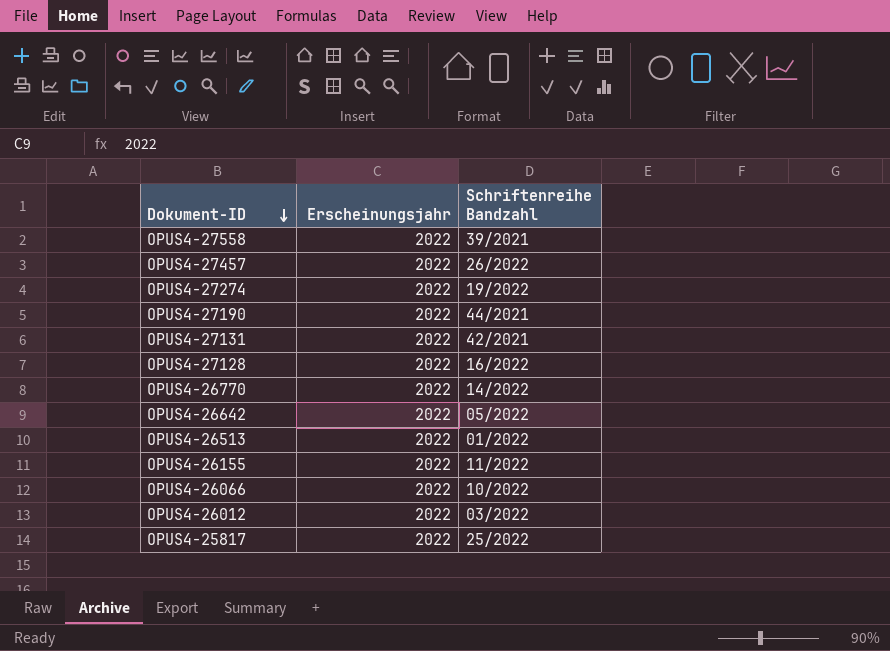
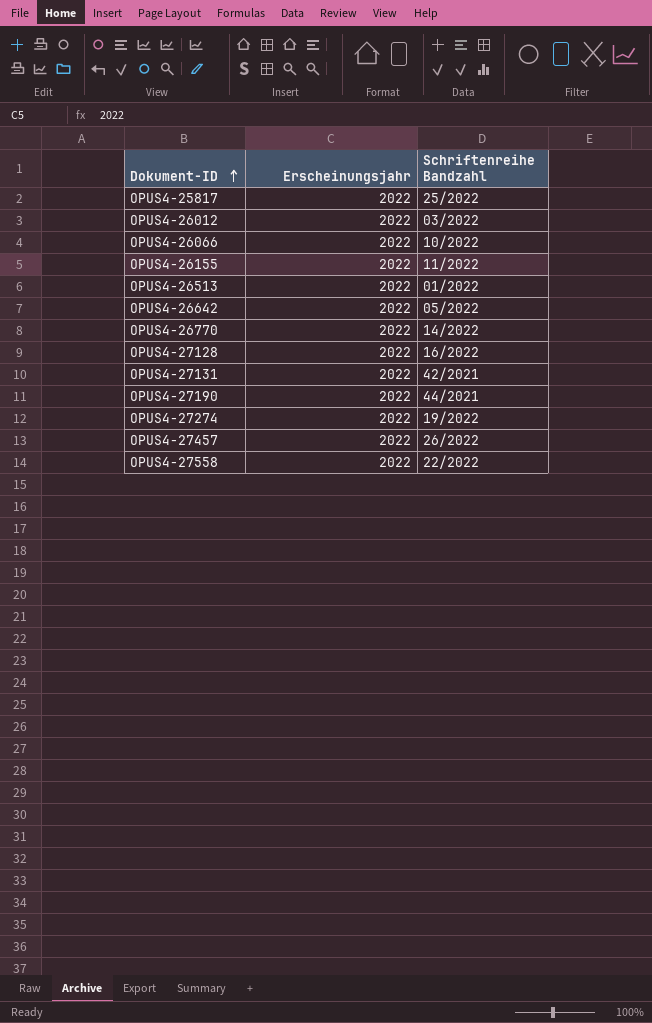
row order: Dokument-ID descending -> Dokument-ID ascending
OPUS4-27558 | Schriftenreihe Bandzahl: 39/2021 -> 22/2022

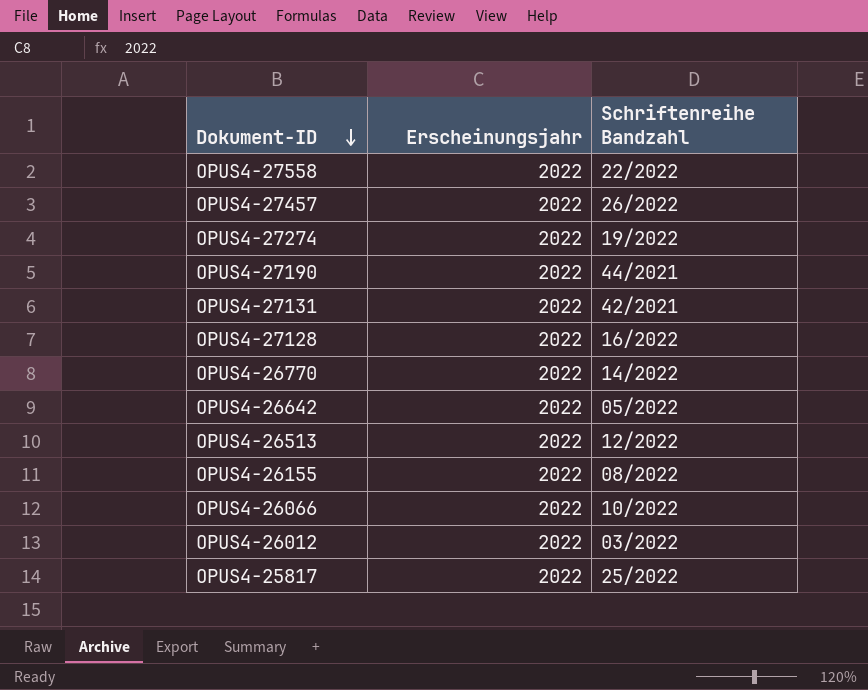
row order: Dokument-ID ascending -> Dokument-ID descending
OPUS4-26513 | Schriftenreihe Bandzahl: 01/2022 -> 12/2022
OPUS4-26155 | Schriftenreihe Bandzahl: 11/2022 -> 08/2022

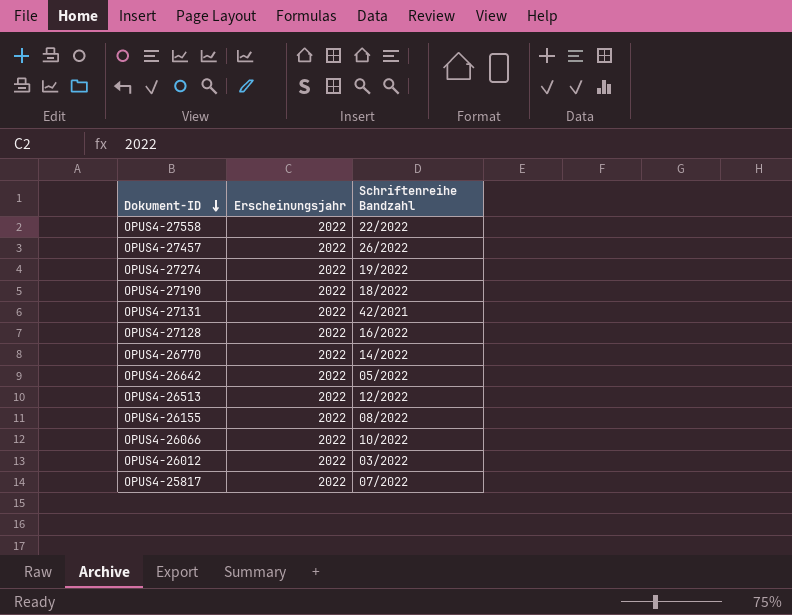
OPUS4-27190 | Schriftenreihe Bandzahl: 44/2021 -> 18/2022
OPUS4-25817 | Schriftenreihe Bandzahl: 25/2022 -> 07/2022

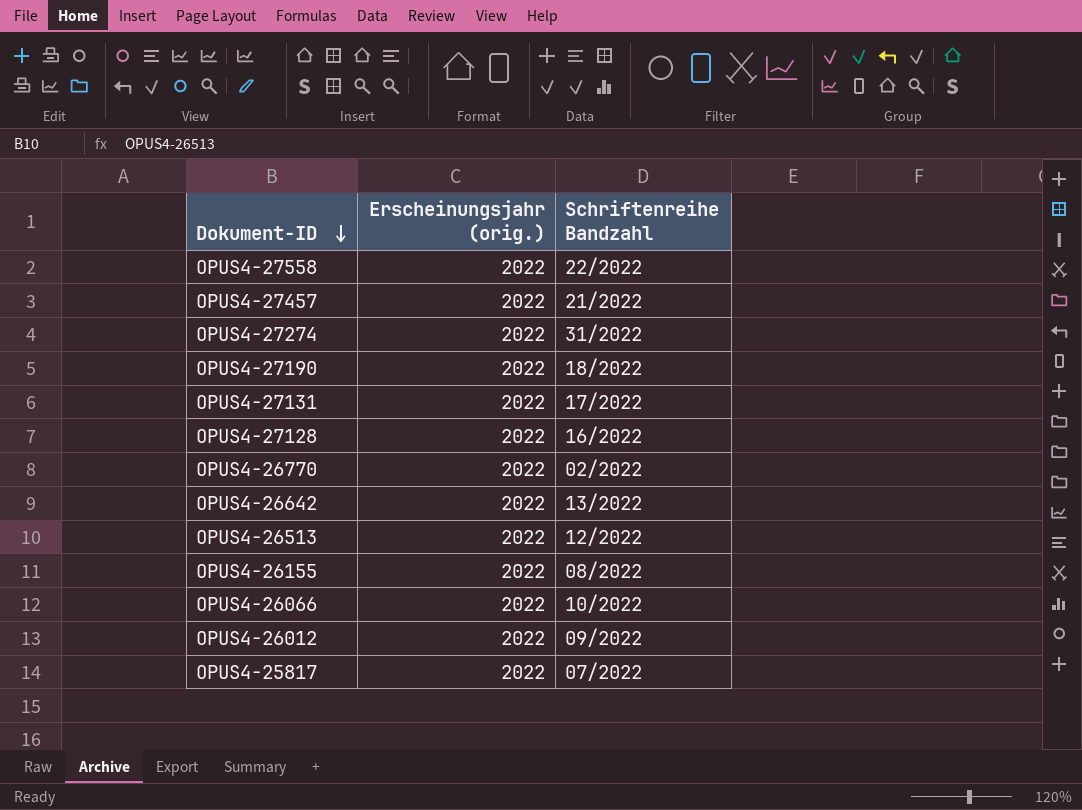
column name: Erscheinungsjahr -> Erscheinungsjahr (orig.)
OPUS4-27457 | Schriftenreihe Bandzahl: 26/2022 -> 21/2022
OPUS4-27274 | Schriftenreihe Bandzahl: 19/2022 -> 31/2022
OPUS4-27131 | Schriftenreihe Bandzahl: 42/2021 -> 17/2022
OPUS4-26770 | Schriftenreihe Bandzahl: 14/2022 -> 02/2022
OPUS4-26642 | Schriftenreihe Bandzahl: 05/2022 -> 13/2022
OPUS4-26012 | Schriftenreihe Bandzahl: 03/2022 -> 09/2022

